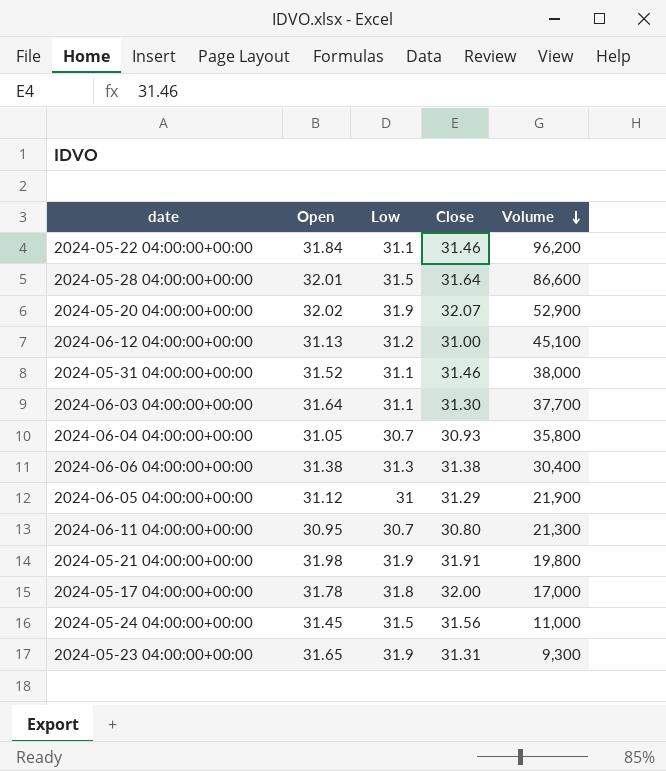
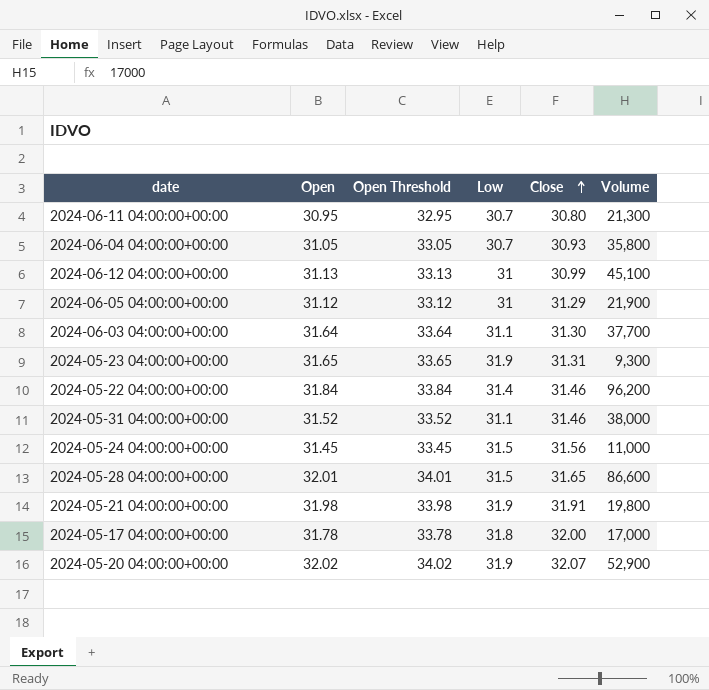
row order: Volume descending -> Close ascending
column Open Threshold | formula: none -> [Open] + 2
row 2024-06-06 04:00:00+00:00: 31.38 | 31.3 | 31.38 | 30,400 -> none
2024-06-12 04:00:00+00:00 | Low: 31.2 -> 31
2024-06-12 04:00:00+00:00 | Close: 31.00 -> 30.99
2024-05-22 04:00:00+00:00 | Low: 31.1 -> 31.4
2024-05-28 04:00:00+00:00 | Close: 31.64 -> 31.65

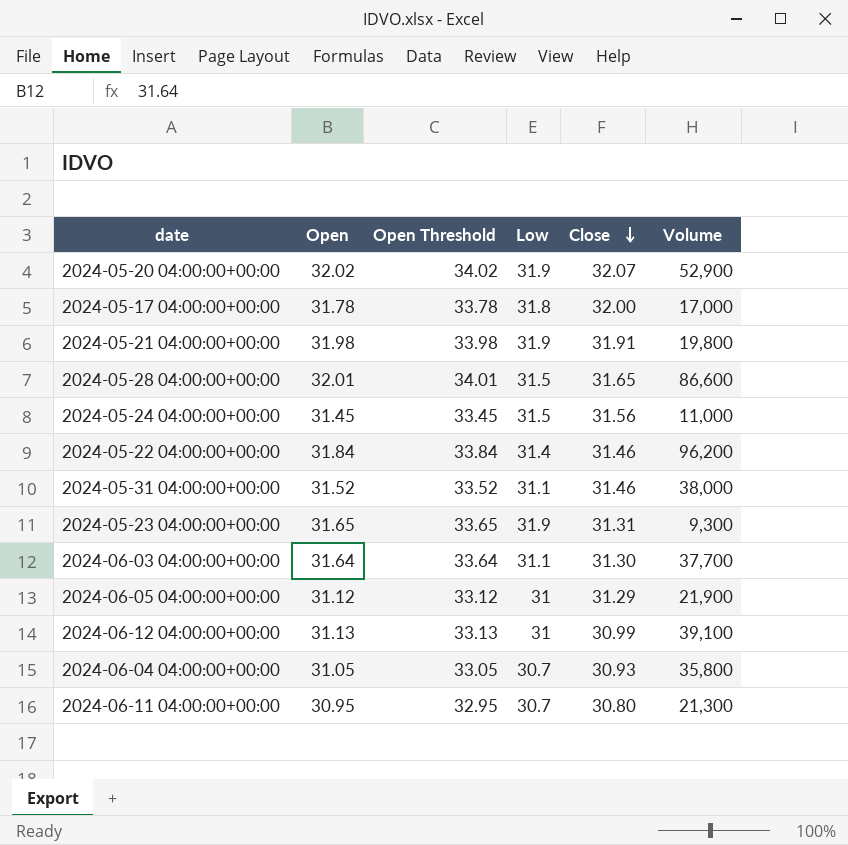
row order: Close ascending -> Close descending
2024-06-12 04:00:00+00:00 | Volume: 45,100 -> 39,100

